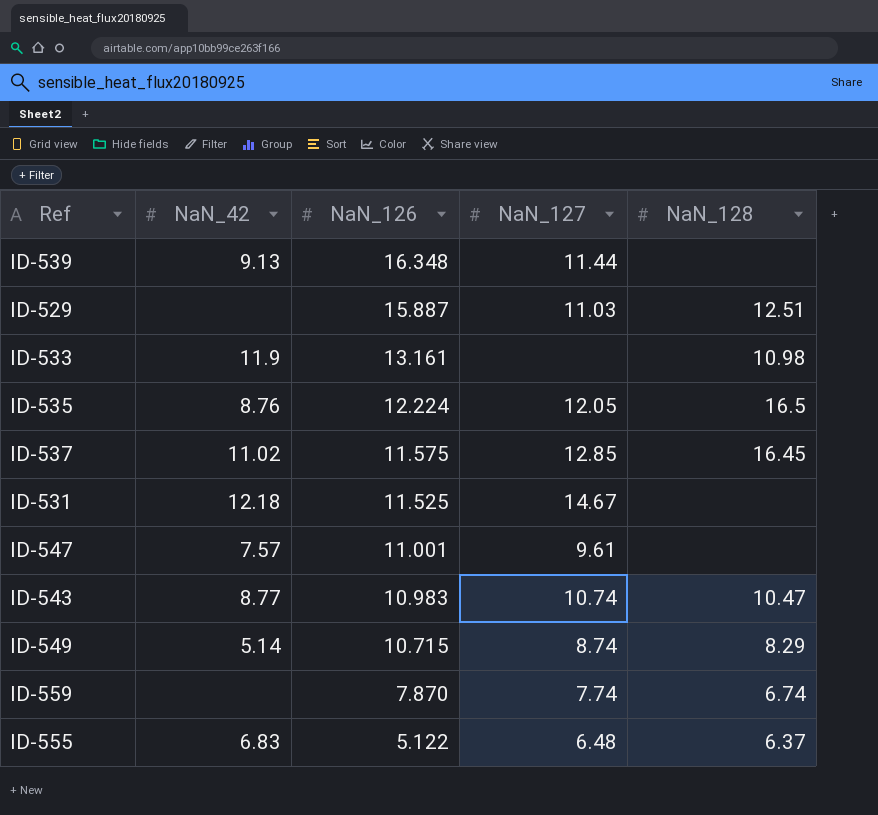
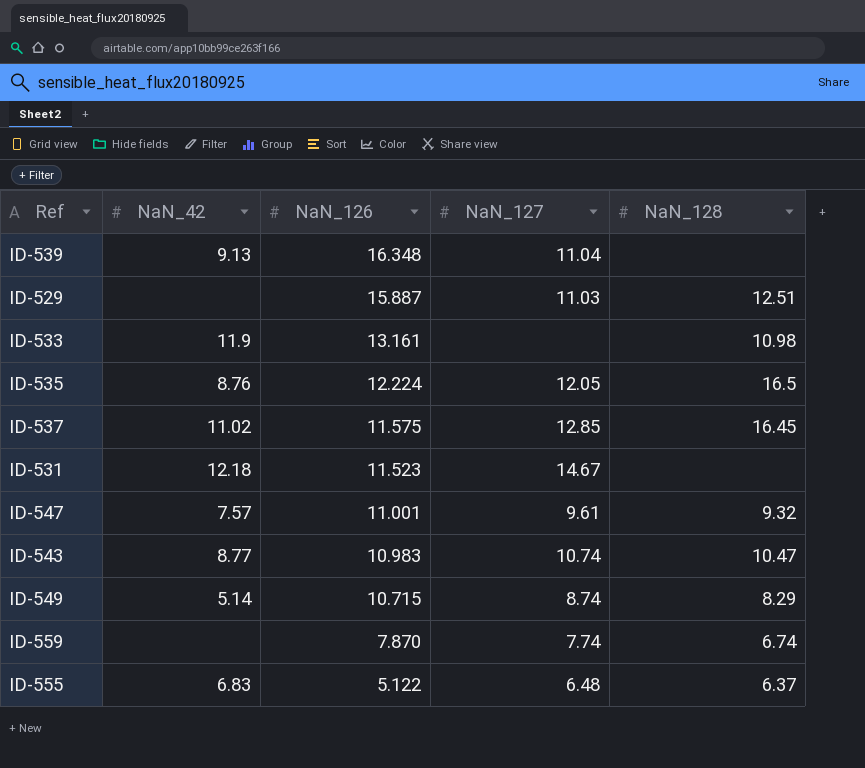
ID-539 | NaN_127: 11.44 -> 11.04
ID-531 | NaN_126: 11.525 -> 11.523
ID-547 | NaN_128: none -> 9.32

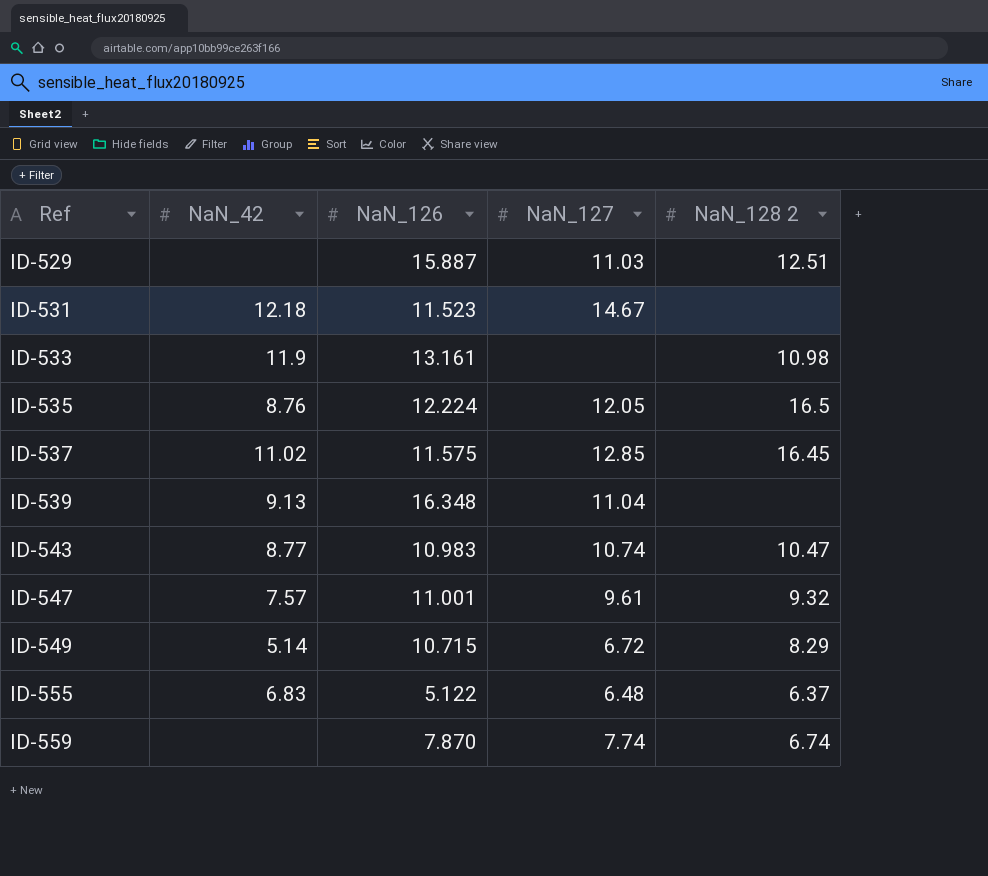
row order: NaN_126 descending -> Ref ascending
column name: NaN_128 -> NaN_128 2
ID-549 | NaN_127: 8.74 -> 6.72

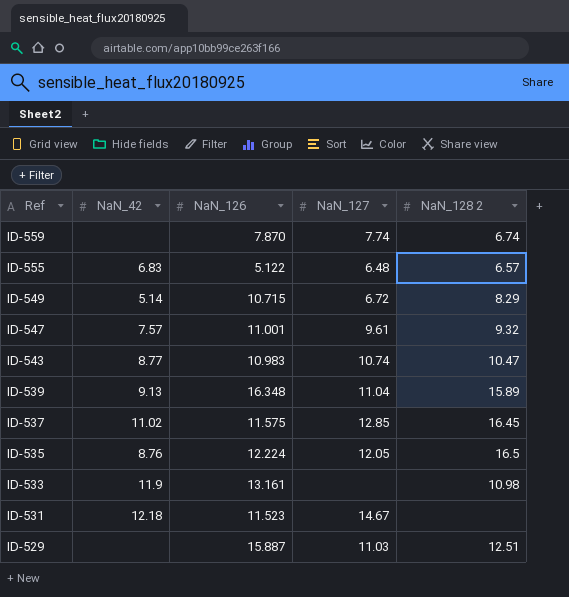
row order: Ref ascending -> Ref descending
ID-555 | NaN_128 2: 6.37 -> 6.57
ID-539 | NaN_128 2: none -> 15.89

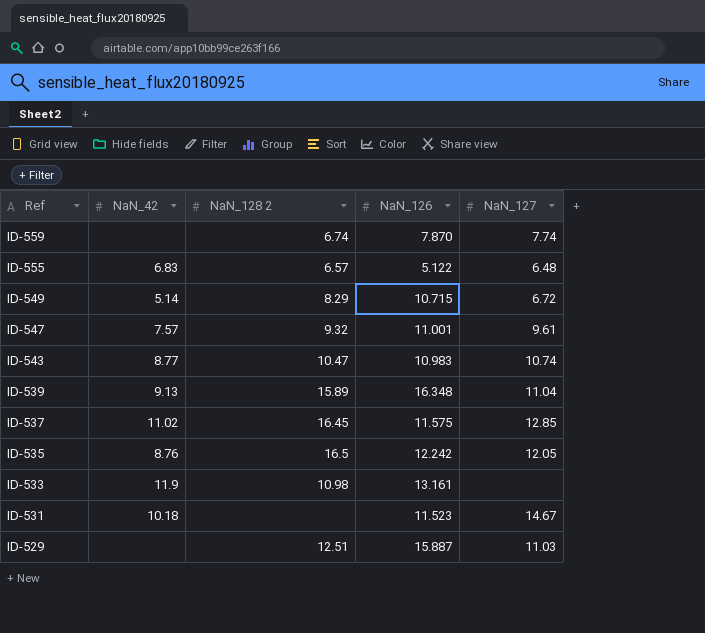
column NaN_128 2 | position: 5 -> 3
ID-535 | NaN_126: 12.224 -> 12.242
ID-531 | NaN_42: 12.18 -> 10.18

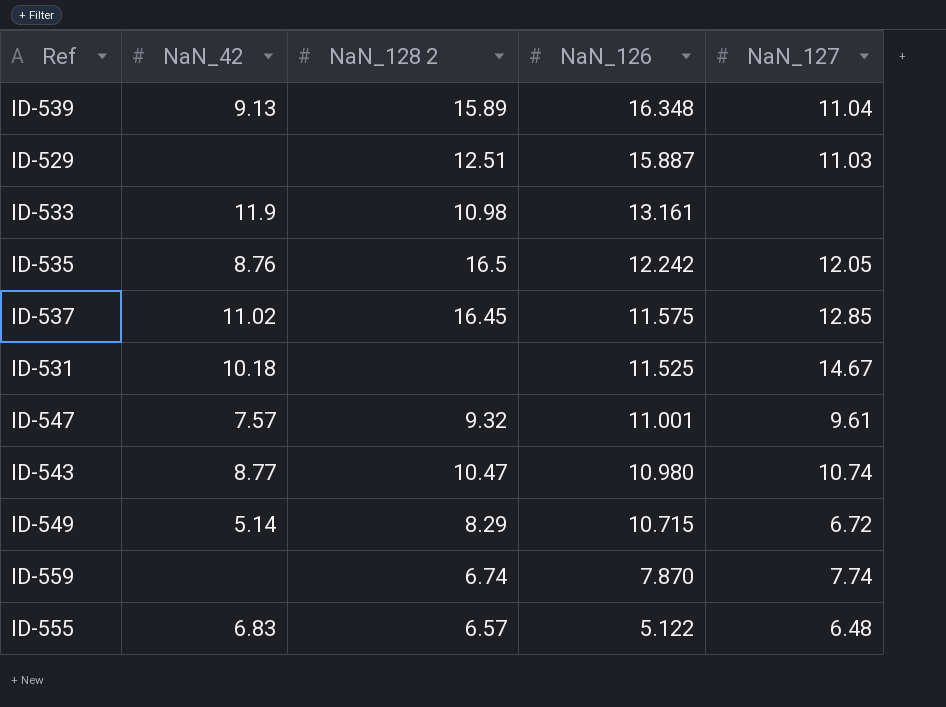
row order: Ref descending -> NaN_126 descending
ID-531 | NaN_126: 11.523 -> 11.525
ID-543 | NaN_126: 10.983 -> 10.980

